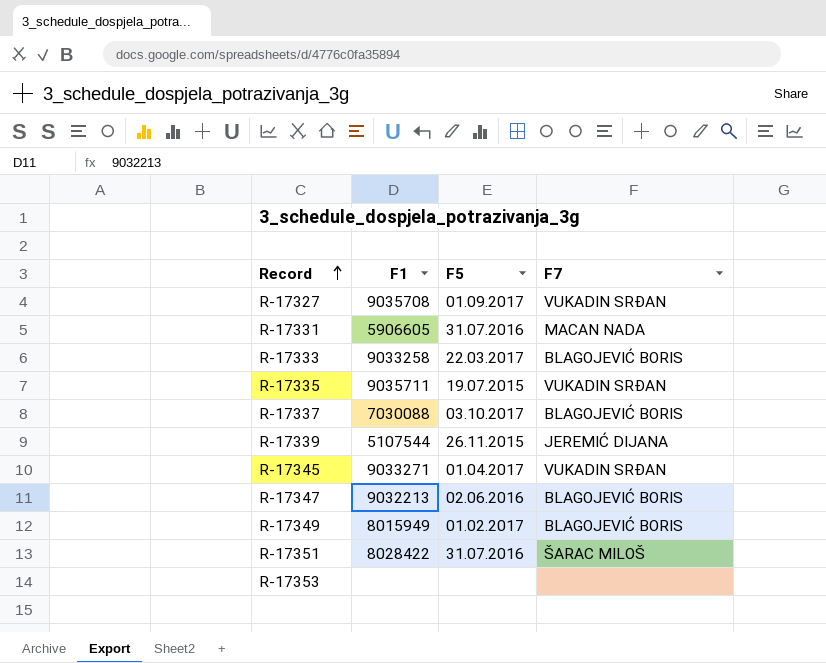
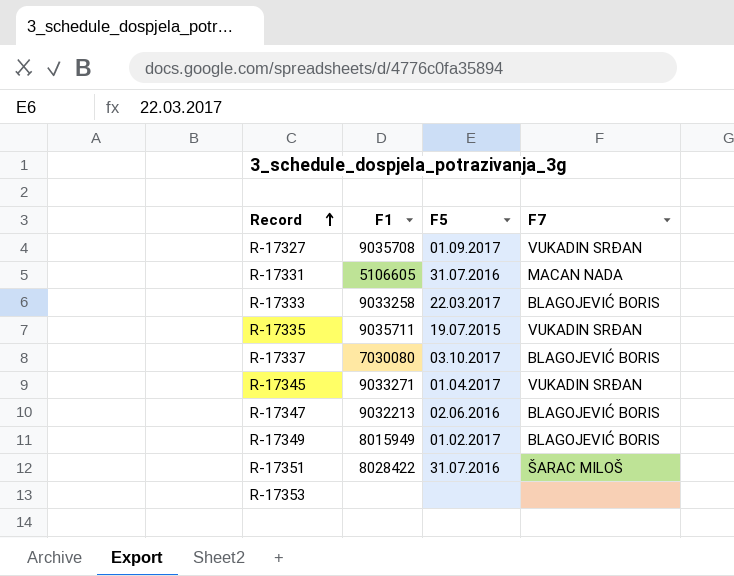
row R-17339: 5107544 | 26.11.2015 | JEREMIĆ DIJANA -> none
R-17331 | F1: 5906605 -> 5106605
R-17337 | F1: 7030088 -> 7030080

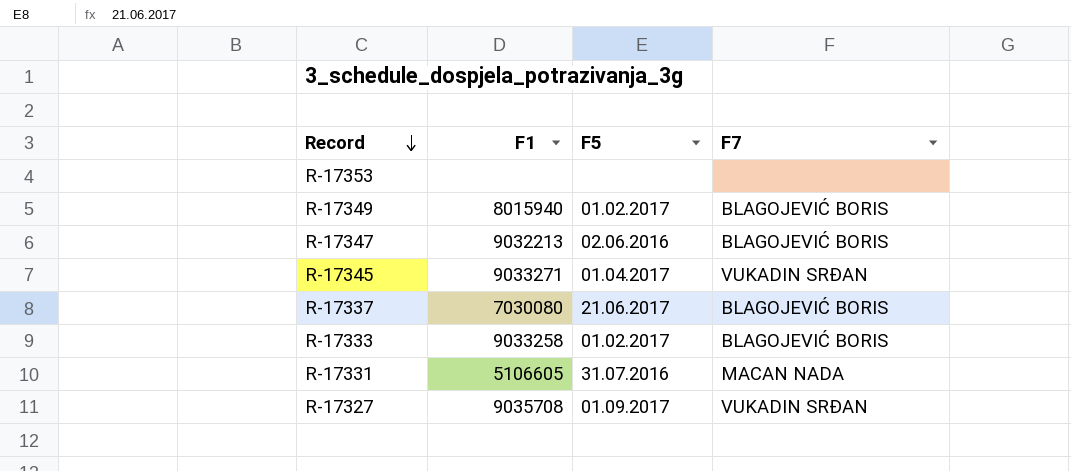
row order: Record ascending -> Record descending
row R-17335: 9035711 | 19.07.2015 | VUKADIN SRĐAN -> none
row R-17351: 8028422 | 31.07.2016 | ŠARAC MILOŠ -> none
R-17349 | F1: 8015949 -> 8015940
R-17337 | F5: 03.10.2017 -> 21.06.2017
R-17333 | F5: 22.03.2017 -> 01.02.2017

